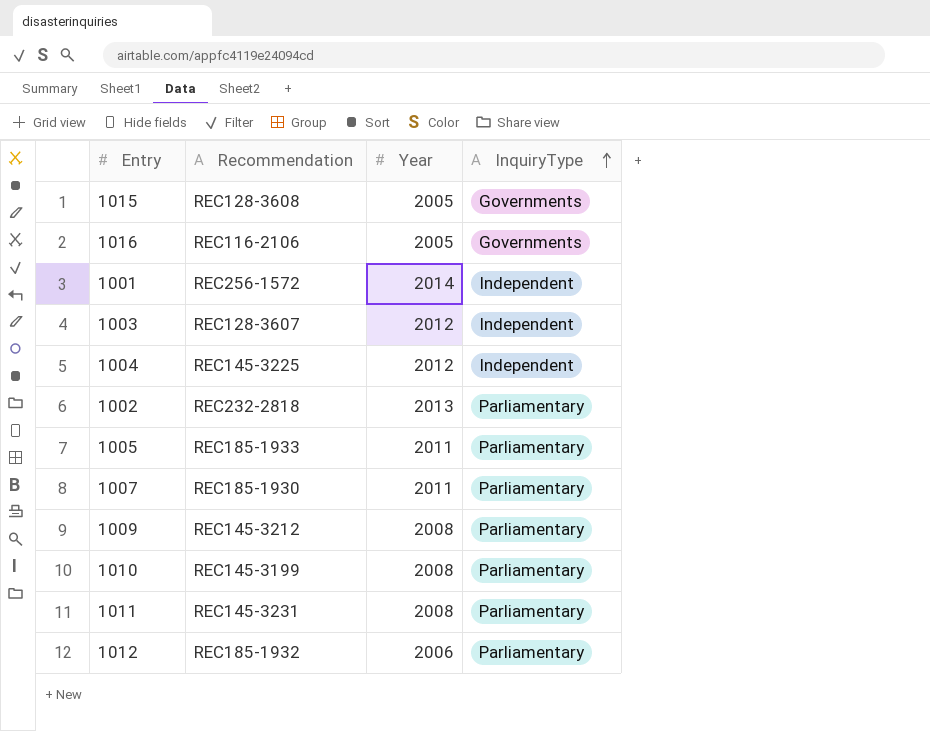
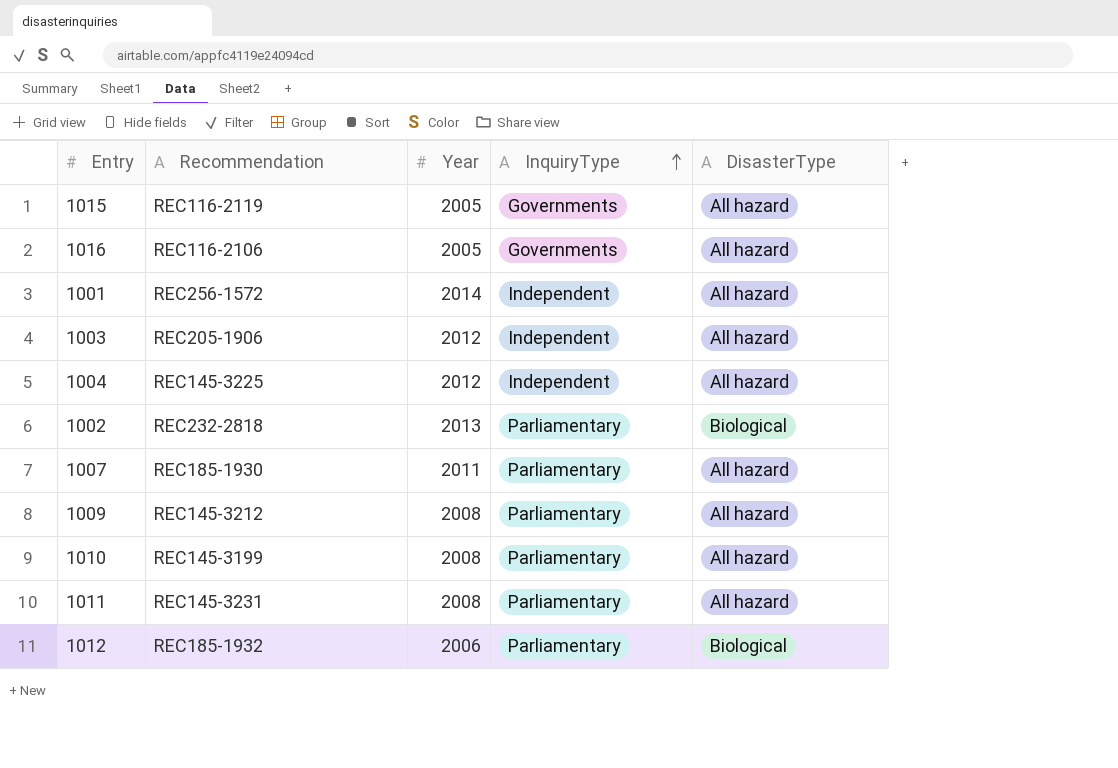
column DisasterType | position: none -> 5
row 1005: REC185-1933 | 2011 | Parliamentary -> none
1015 | Recommendation: REC128-3608 -> REC116-2119
1003 | Recommendation: REC128-3607 -> REC205-1906

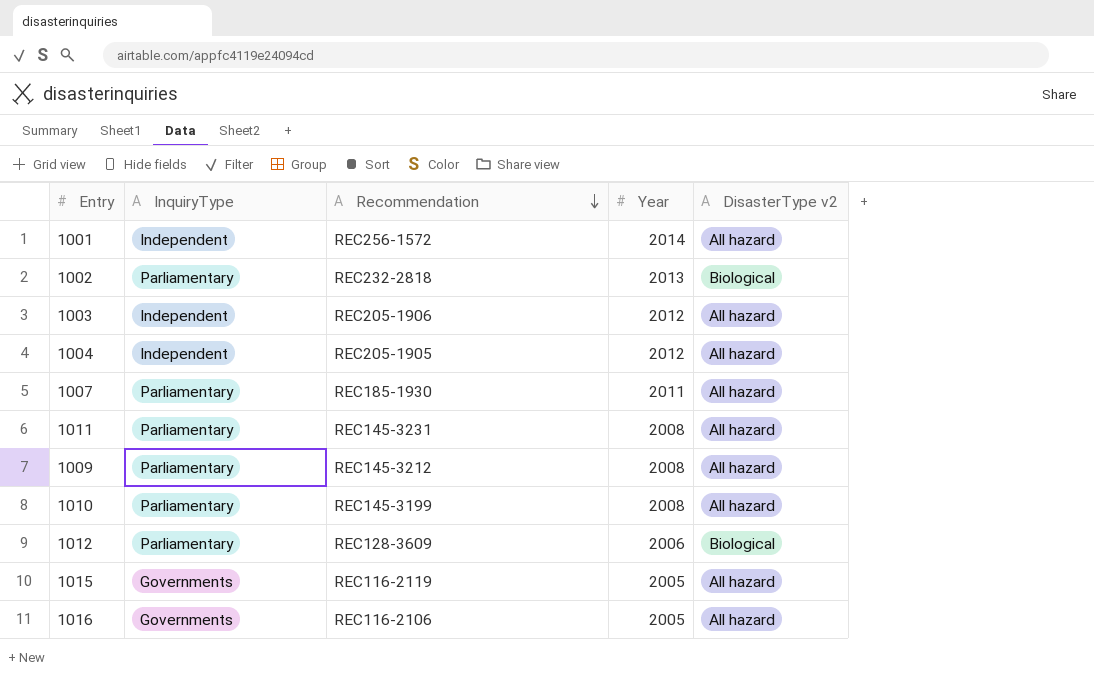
row order: InquiryType ascending -> Recommendation descending
column InquiryType | position: 4 -> 2
column name: DisasterType -> DisasterType v2
1004 | Recommendation: REC145-3225 -> REC205-1905
1012 | Recommendation: REC185-1932 -> REC128-3609

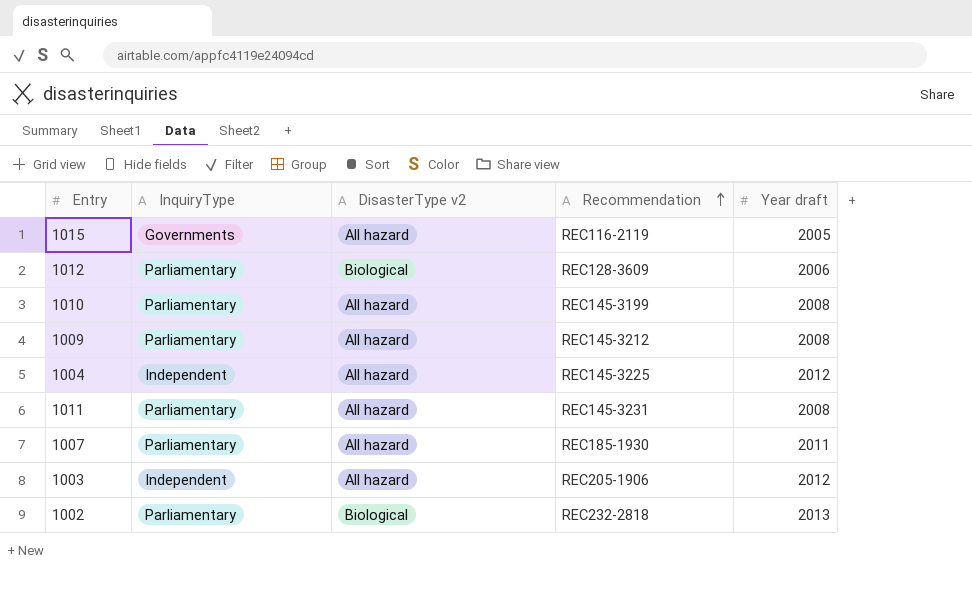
row order: Recommendation descending -> Recommendation ascending
column DisasterType v2 | position: 5 -> 3
column name: Year -> Year draft
row 1001: Independent | REC256-1572 | 2014 | All hazard -> none
row 1016: Governments | REC116-2106 | 2005 | All hazard -> none
1004 | Recommendation: REC205-1905 -> REC145-3225

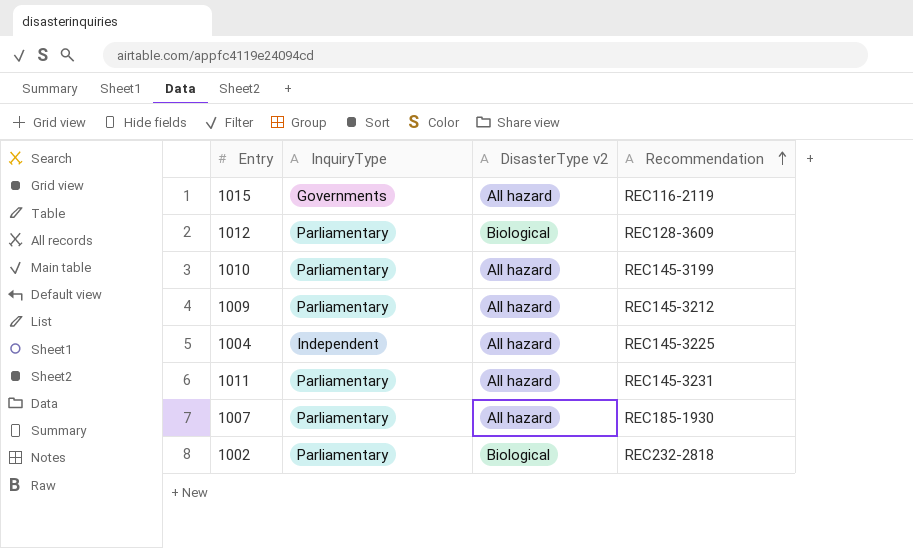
column Year draft | position: 5 -> none
row 1003: Independent | All hazard | REC205-1906 | 2012 -> none

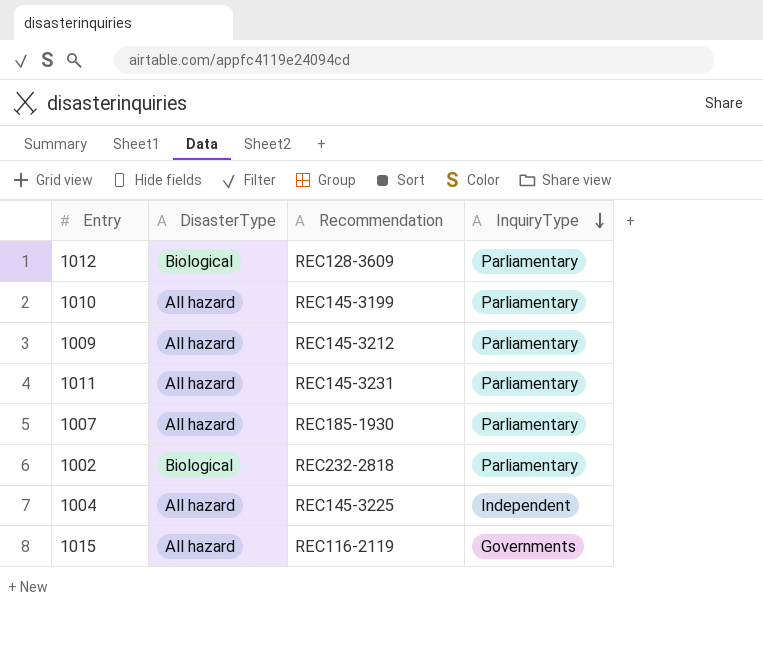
row order: Recommendation ascending -> InquiryType descending
column name: DisasterType v2 -> DisasterType
column InquiryType | position: 2 -> 4

